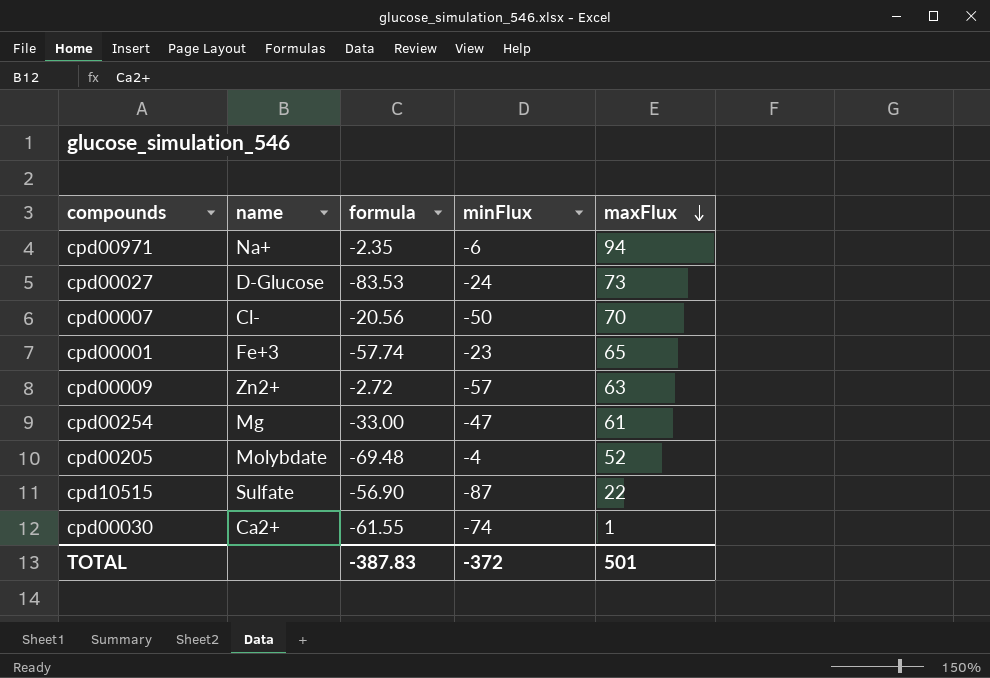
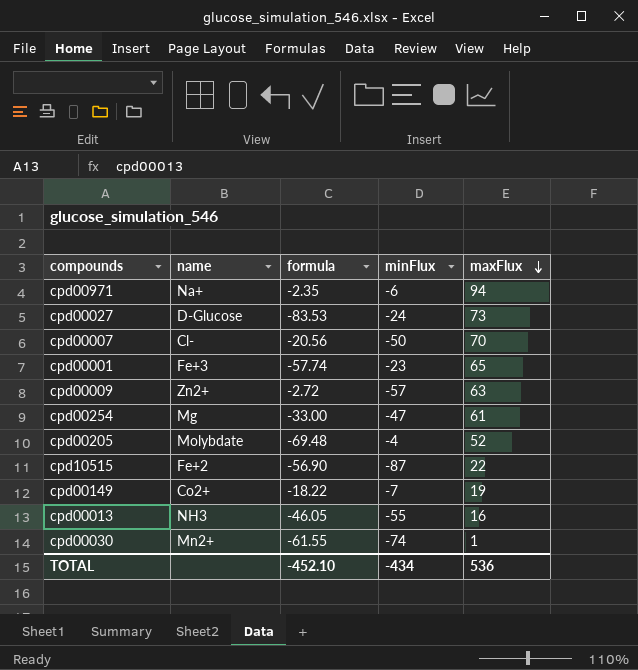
cpd10515 | name: Sulfate -> Fe+2
row cpd00149: none -> Co2+ | -18.22 | -7 | 19
row cpd00013: none -> NH3 | -46.05 | -55 | 16
cpd00030 | name: Ca2+ -> Mn2+
TOTAL | formula: -387.83 -> -452.10
TOTAL | minFlux: -372 -> -434
TOTAL | maxFlux: 501 -> 536

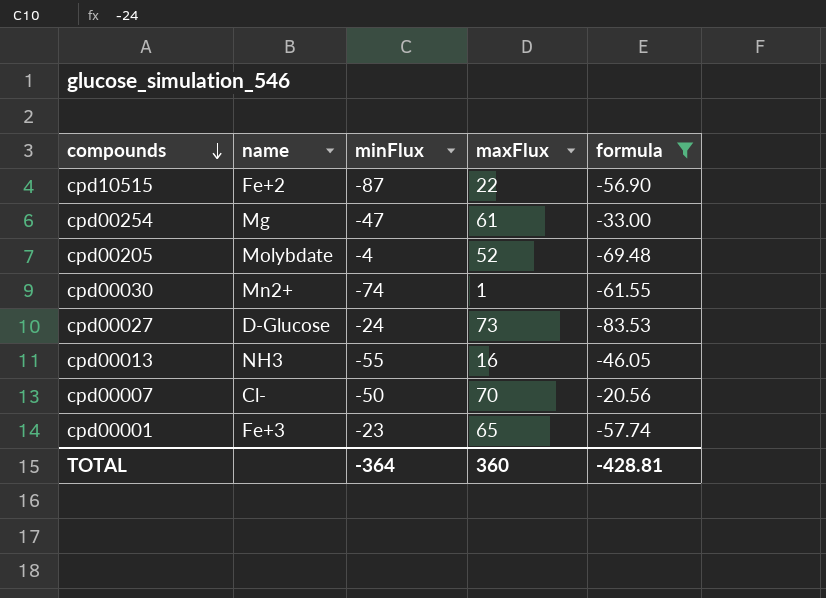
filter: none -> formula <= -20.56
row order: maxFlux descending -> compounds descending
column formula | position: 3 -> 5
TOTAL | minFlux: -434 -> -364
TOTAL | maxFlux: 536 -> 360
TOTAL | formula: -452.10 -> -428.81

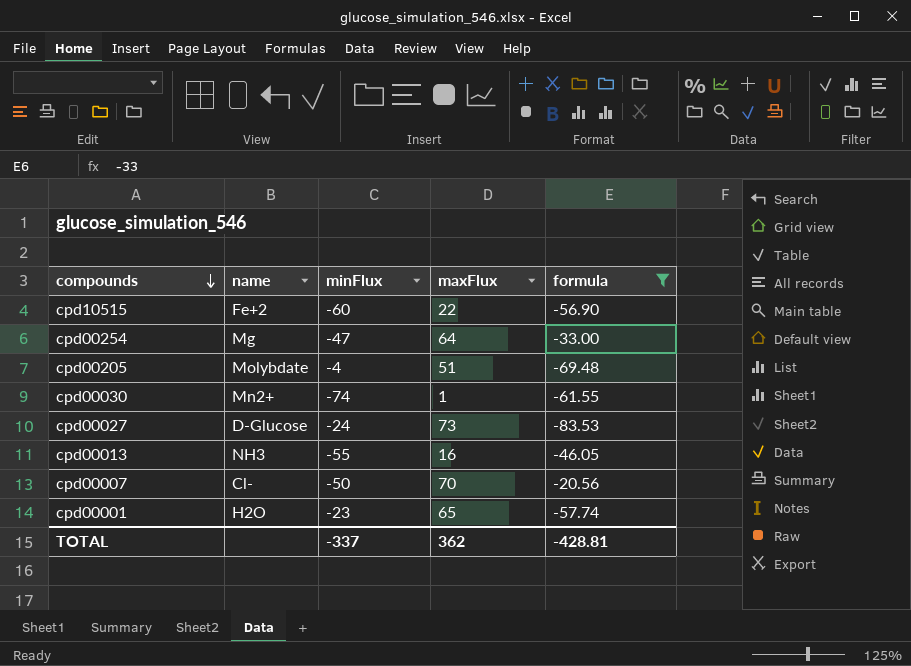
cpd10515 | minFlux: -87 -> -60
cpd00254 | maxFlux: 61 -> 64
cpd00205 | maxFlux: 52 -> 51
cpd00001 | name: Fe+3 -> H2O
TOTAL | minFlux: -364 -> -337
TOTAL | maxFlux: 360 -> 362

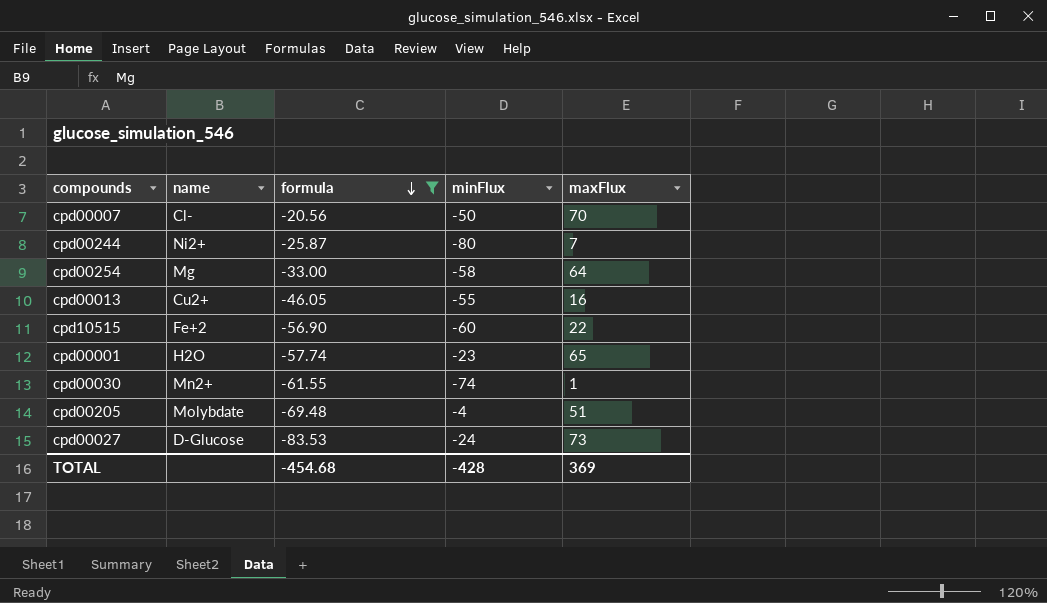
row order: compounds descending -> formula descending
column formula | position: 5 -> 3
row cpd00244: none -> Ni2+ | -25.87 | -80 | 7
cpd00254 | minFlux: -47 -> -58
cpd00013 | name: NH3 -> Cu2+
TOTAL | formula: -428.81 -> -454.68
TOTAL | minFlux: -337 -> -428
TOTAL | maxFlux: 362 -> 369

